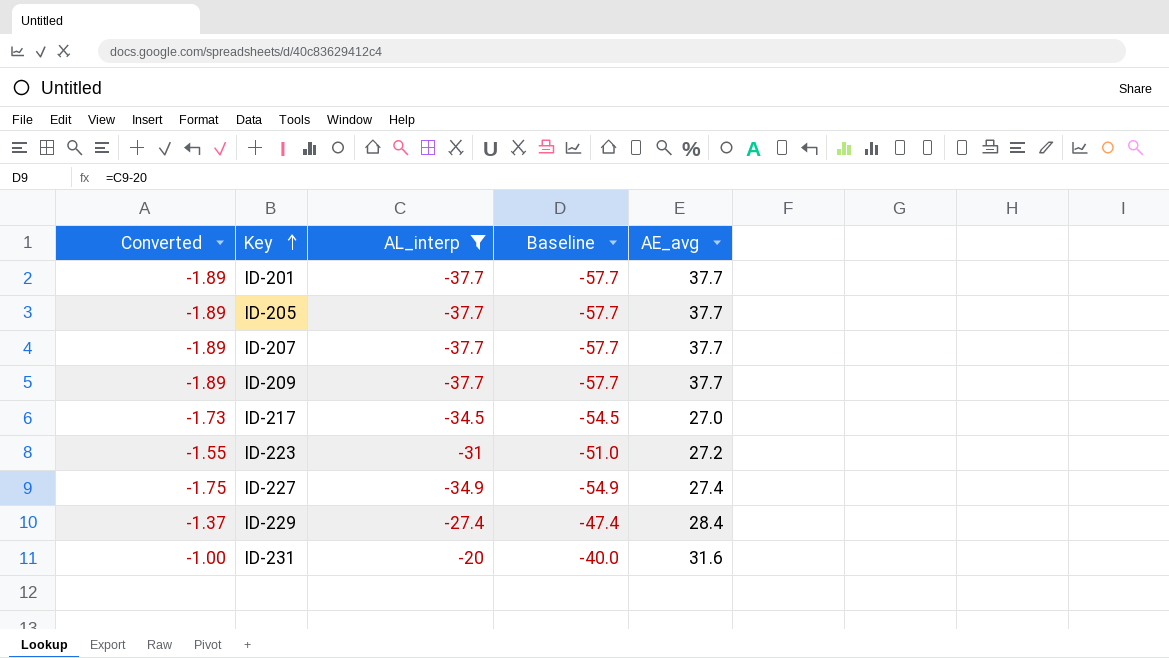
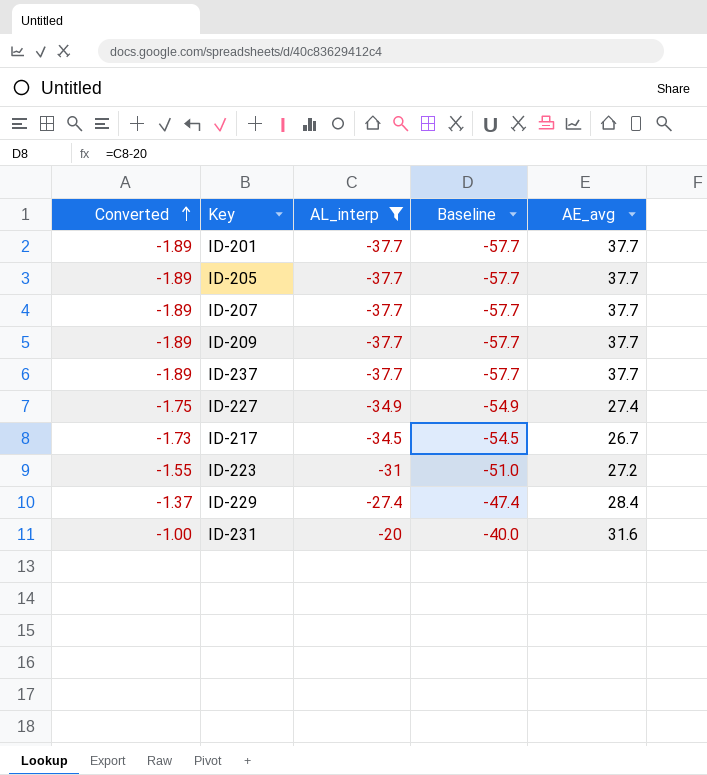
row order: Key ascending -> Converted ascending
row ID-237: none -> -1.89 | -37.7 | -57.7 | 37.7
ID-217 | AE_avg: 27.0 -> 26.7

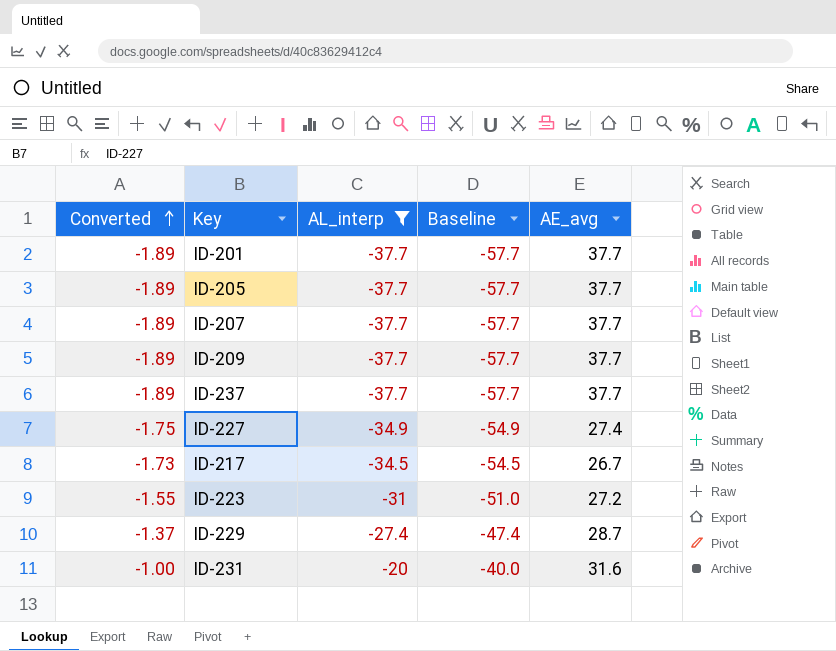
ID-229 | AE_avg: 28.4 -> 28.7

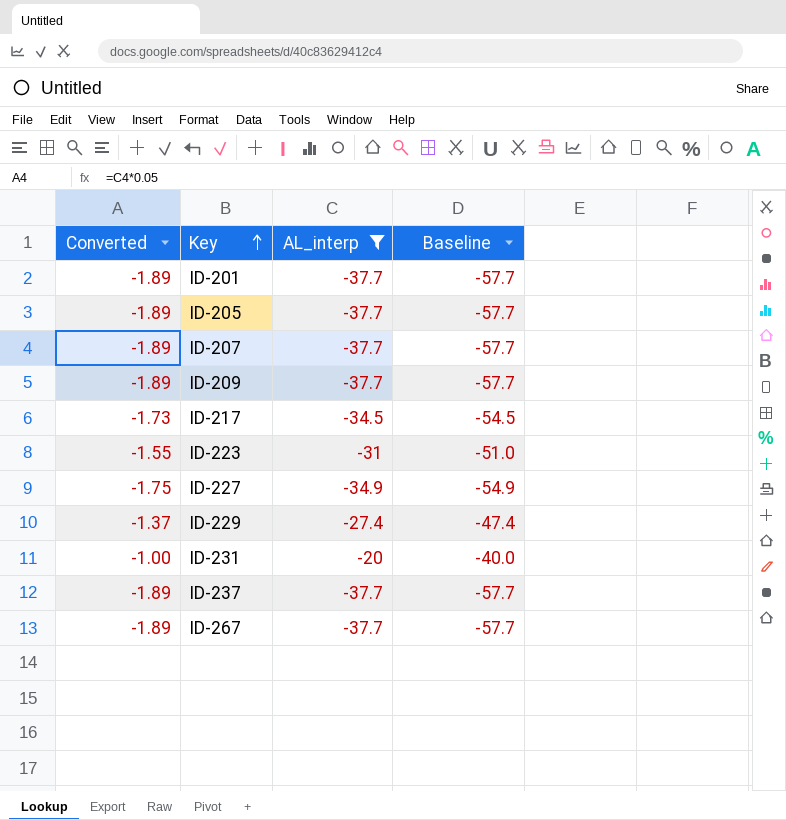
row order: Converted ascending -> Key ascending
column AE_avg | position: 5 -> none
row ID-267: none -> -1.89 | -37.7 | -57.7

